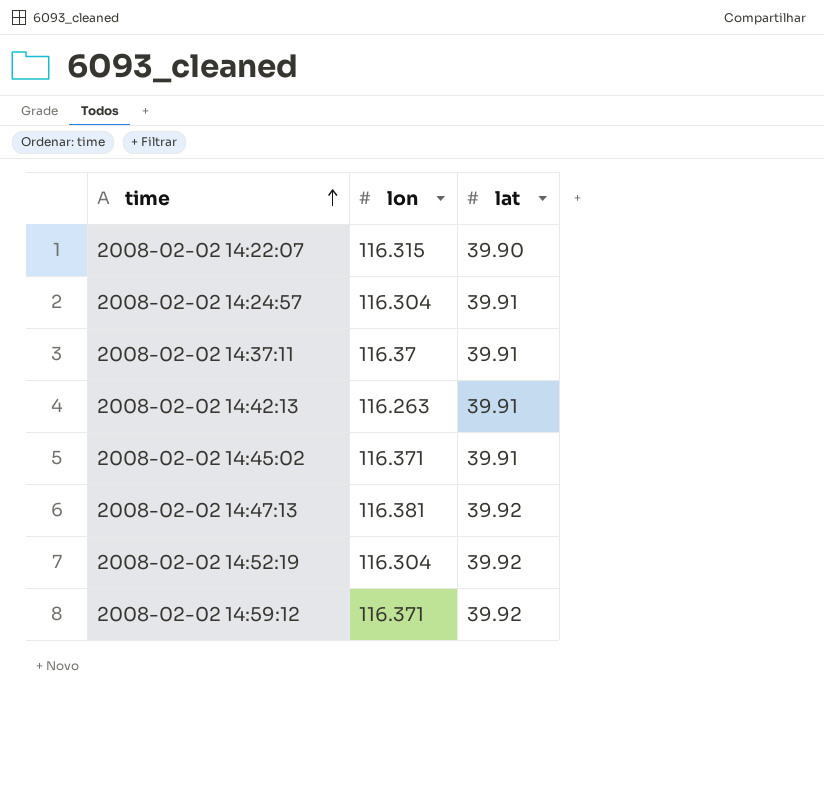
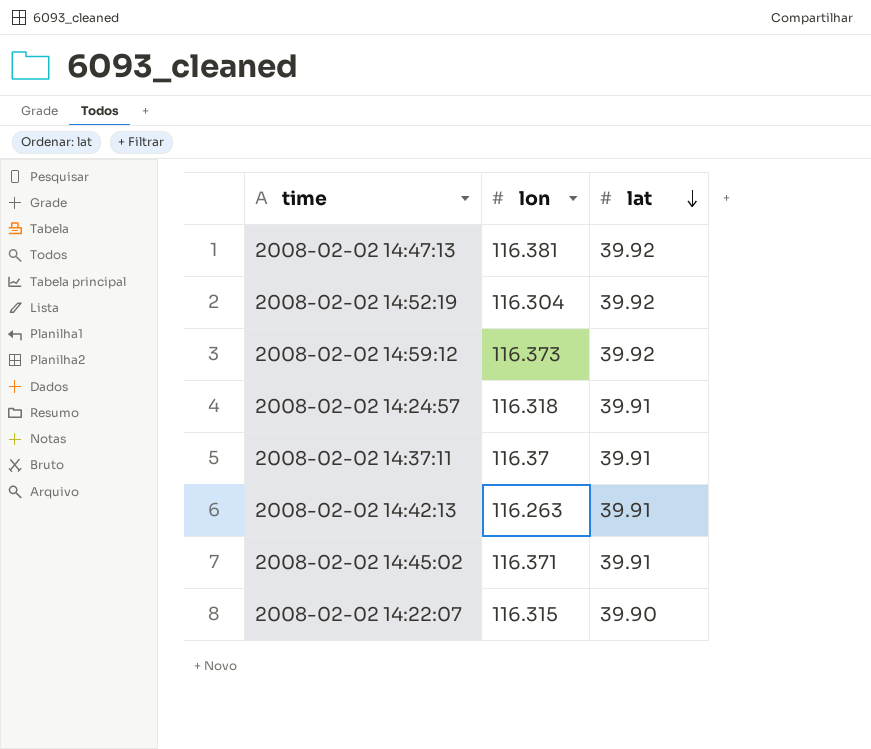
row order: time ascending -> lat descending
2008-02-02 14:59:12 | lon: 116.371 -> 116.373
2008-02-02 14:24:57 | lon: 116.304 -> 116.318

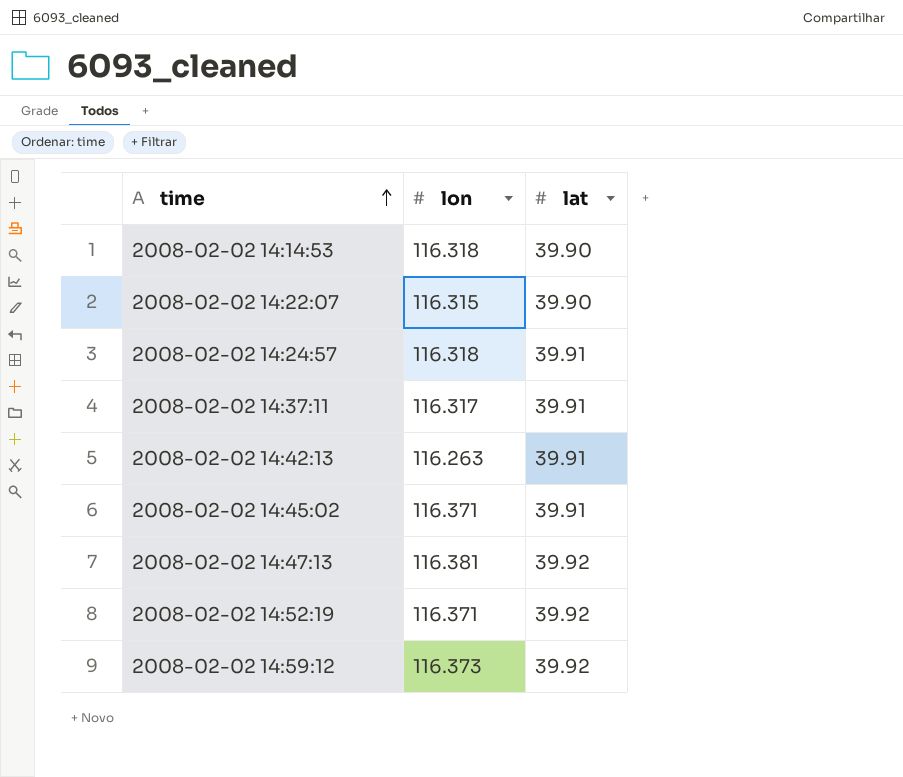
row order: lat descending -> time ascending
row 2008-02-02 14:14:53: none -> 116.318 | 39.90
2008-02-02 14:37:11 | lon: 116.37 -> 116.317
2008-02-02 14:52:19 | lon: 116.304 -> 116.371

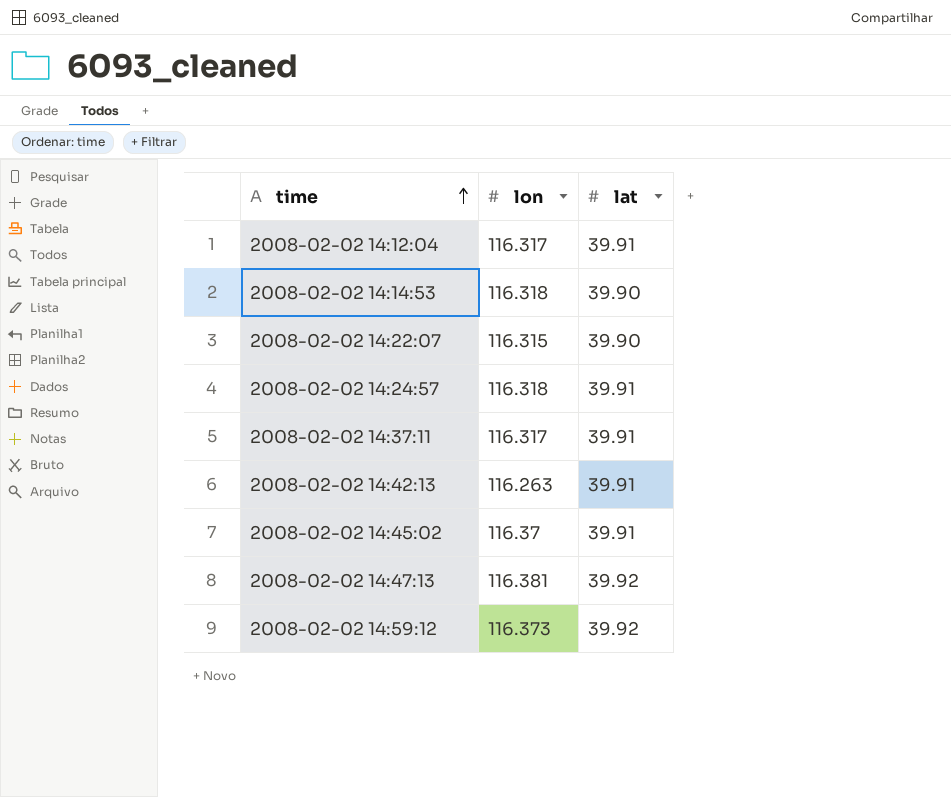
row 2008-02-02 14:52:19: 116.371 | 39.92 -> none
row 2008-02-02 14:12:04: none -> 116.317 | 39.91
2008-02-02 14:45:02 | lon: 116.371 -> 116.37

